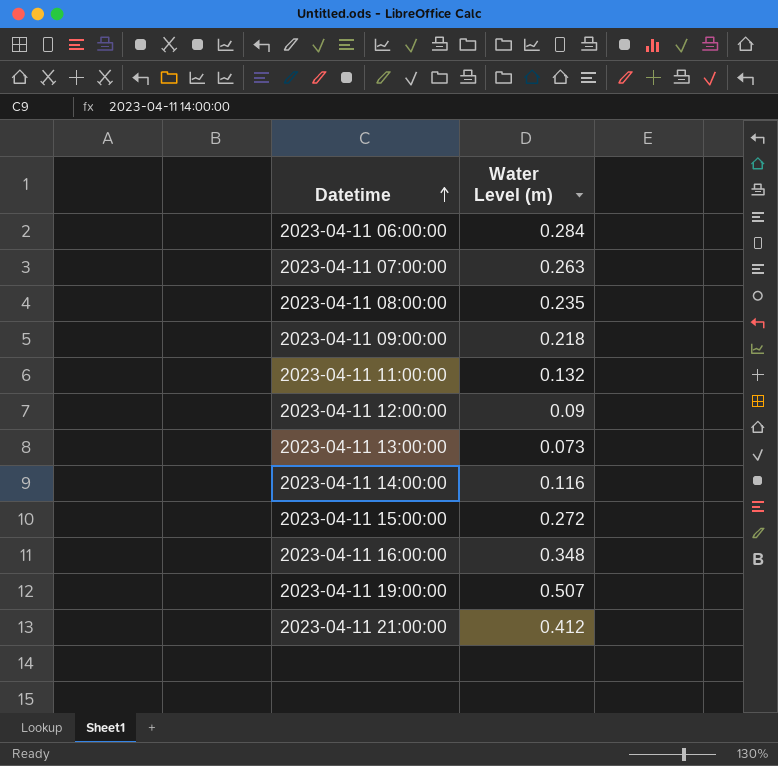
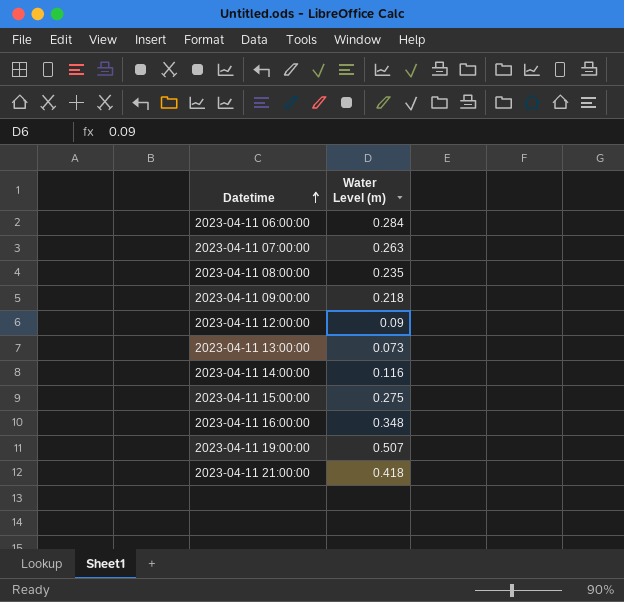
row 2023-04-11 11:00:00: 0.132 -> none
2023-04-11 15:00:00 | Water Level (m): 0.272 -> 0.275
2023-04-11 21:00:00 | Water Level (m): 0.412 -> 0.418

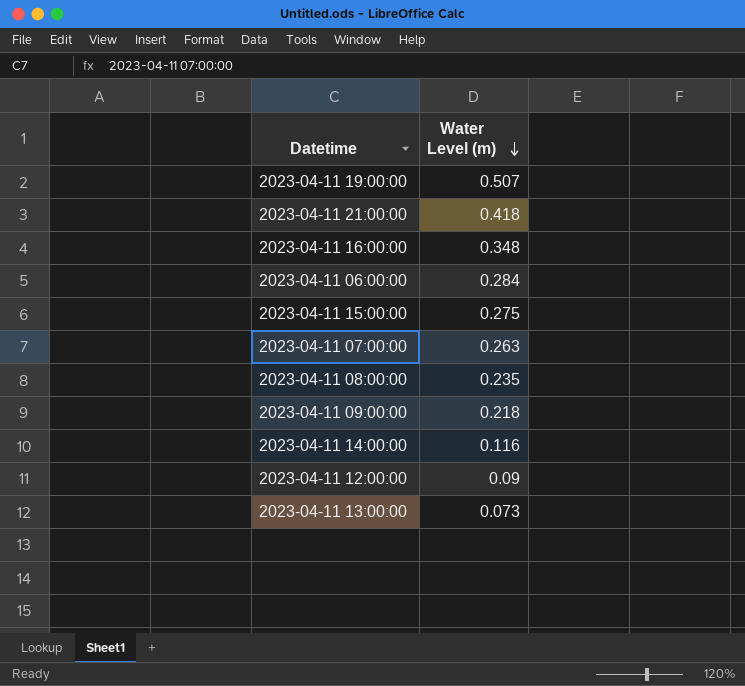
row order: Datetime ascending -> Water Level (m) descending

